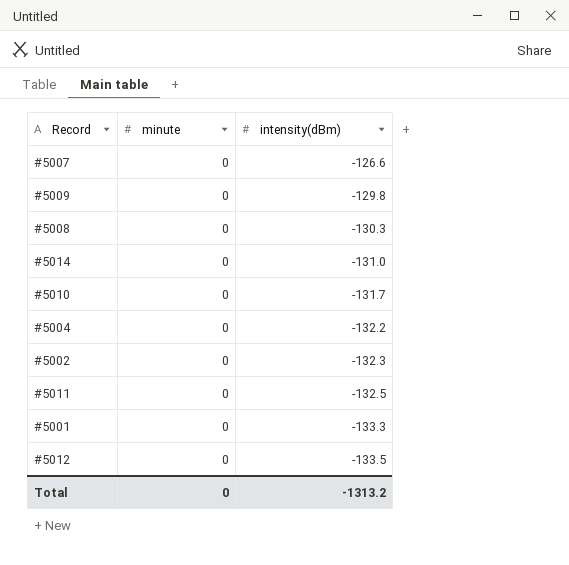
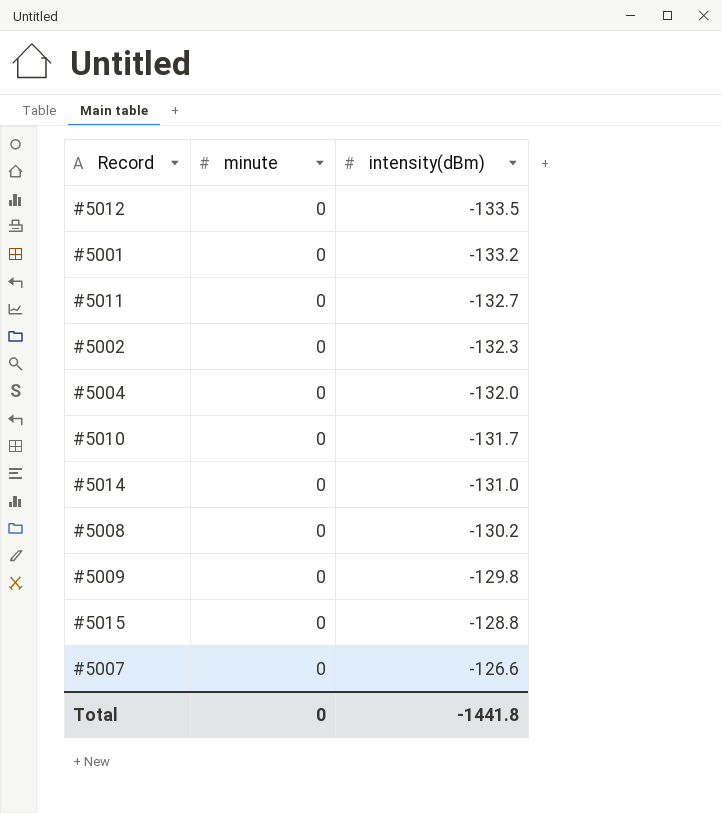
row order: intensity(dBm) descending -> intensity(dBm) ascending
#5001 | intensity(dBm): -133.3 -> -133.2
#5011 | intensity(dBm): -132.5 -> -132.7
#5004 | intensity(dBm): -132.2 -> -132.0
#5008 | intensity(dBm): -130.3 -> -130.2
row #5015: none -> 0 | -128.8
Total | intensity(dBm): -1313.2 -> -1441.8

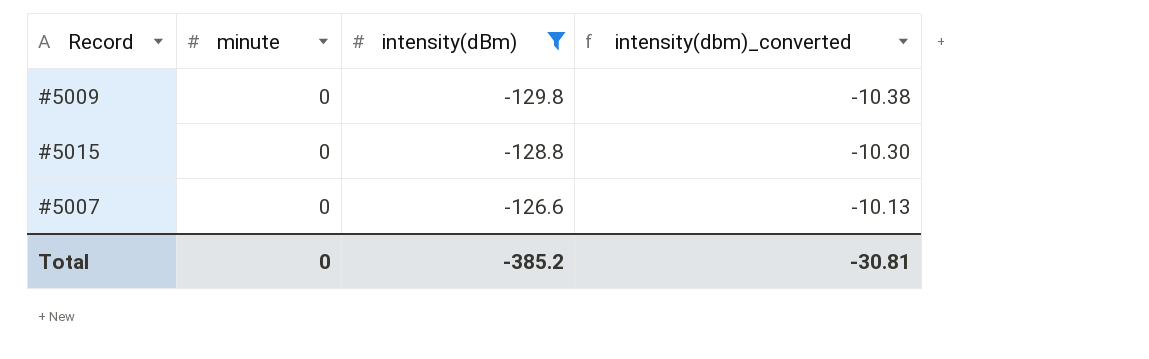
filter: none -> intensity(dBm) >= -129.8
column intensity(dbm)_converted | formula: none -> [intensity(dBm)] * 0.08
Total | intensity(dBm): -1441.8 -> -385.2

